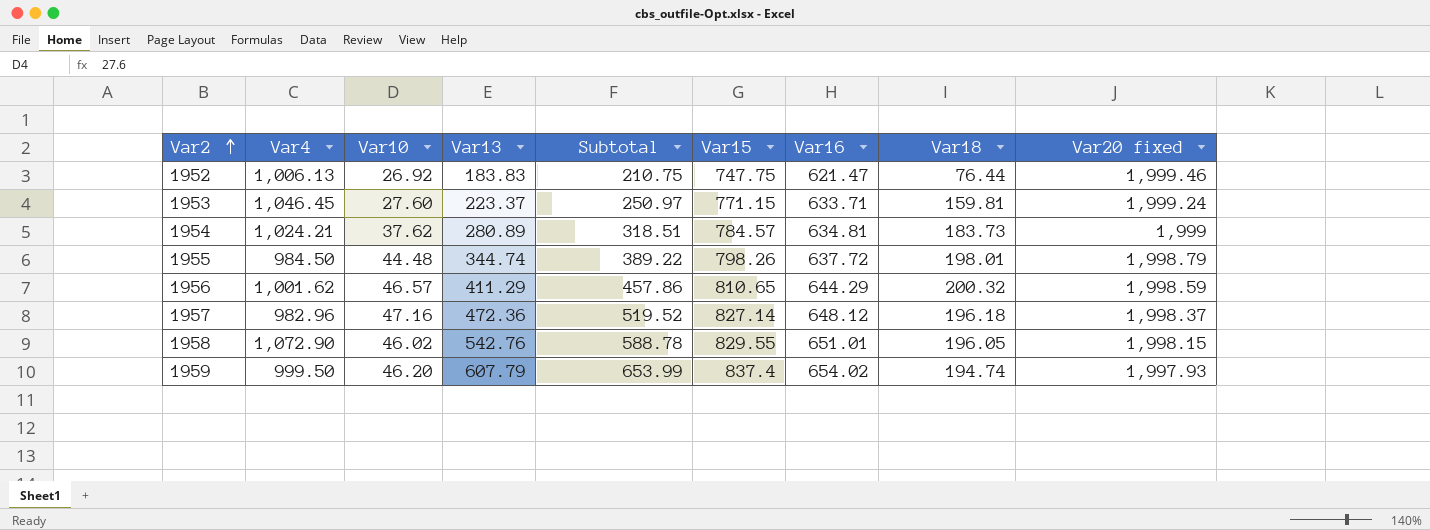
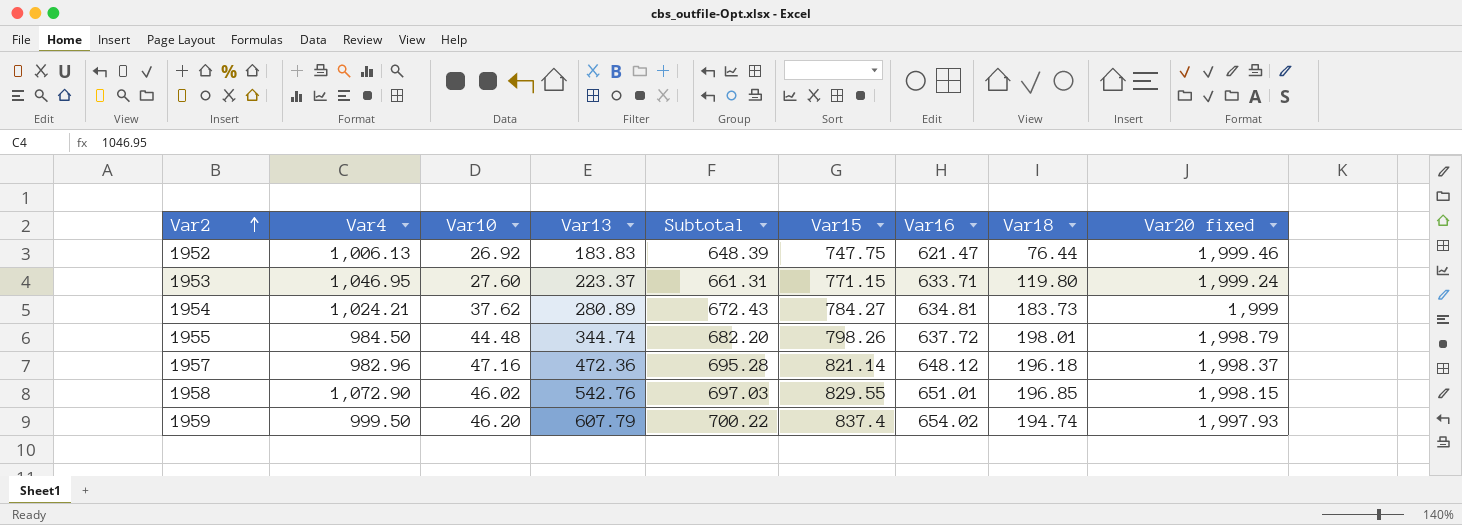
column Subtotal | formula: [Var10] + [Var13] -> [Var10] + [Var16]
row 1956: 1,001.62 | 46.57 | 411.29 | 457.86 | 810.65 | 644.29 | 200.32 | 1,998.59 -> none
1953 | Var4: 1,046.45 -> 1,046.95
1953 | Var18: 159.81 -> 119.80
1954 | Var15: 784.57 -> 784.27
1957 | Var15: 827.14 -> 821.14
1958 | Var18: 196.05 -> 196.85

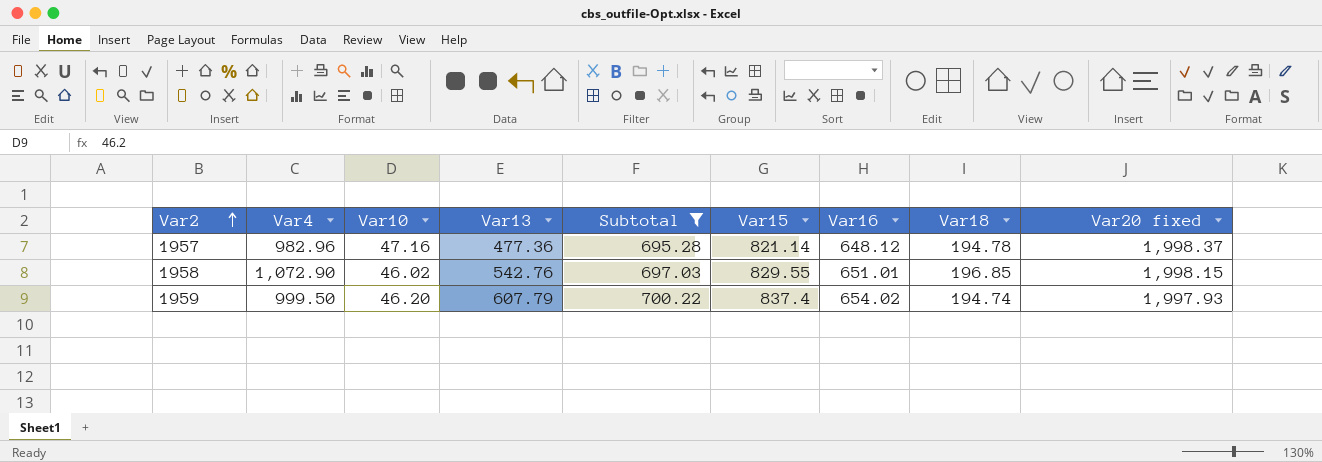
filter: none -> Subtotal >= 695.28
1957 | Var13: 472.36 -> 477.36
1957 | Var18: 196.18 -> 194.78

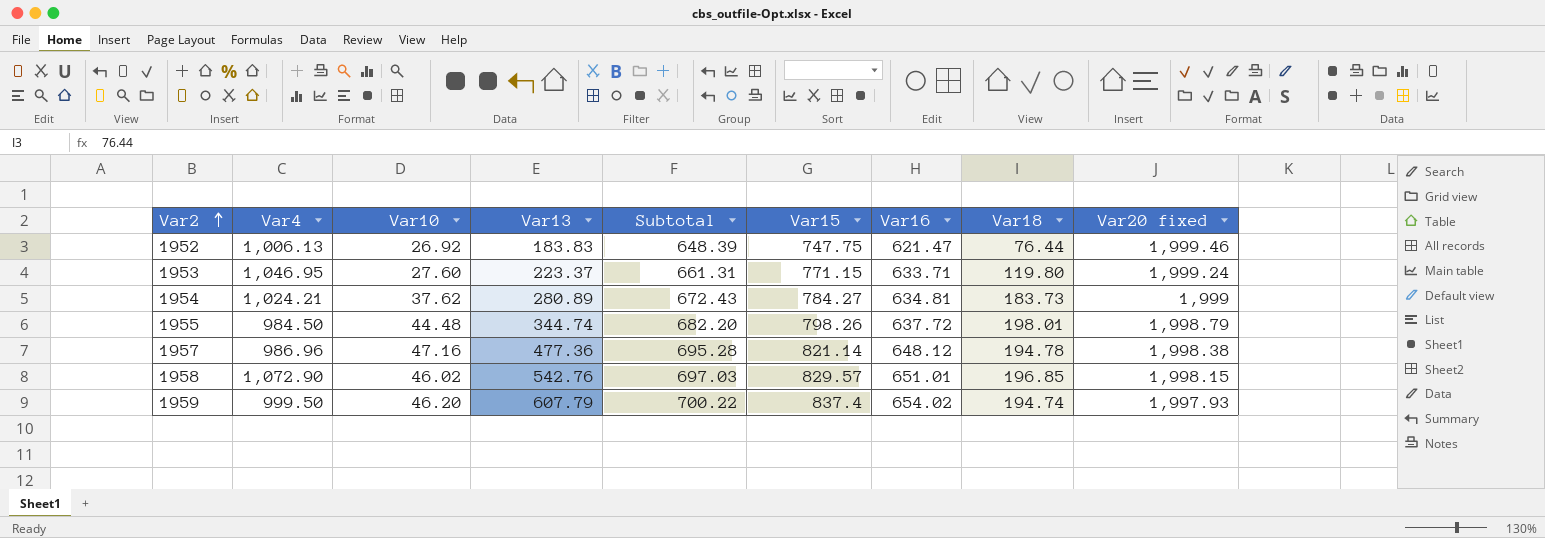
filter: Subtotal >= 695.28 -> none
1957 | Var4: 982.96 -> 986.96
1957 | Var20 fixed: 1,998.37 -> 1,998.38
1958 | Var15: 829.55 -> 829.57

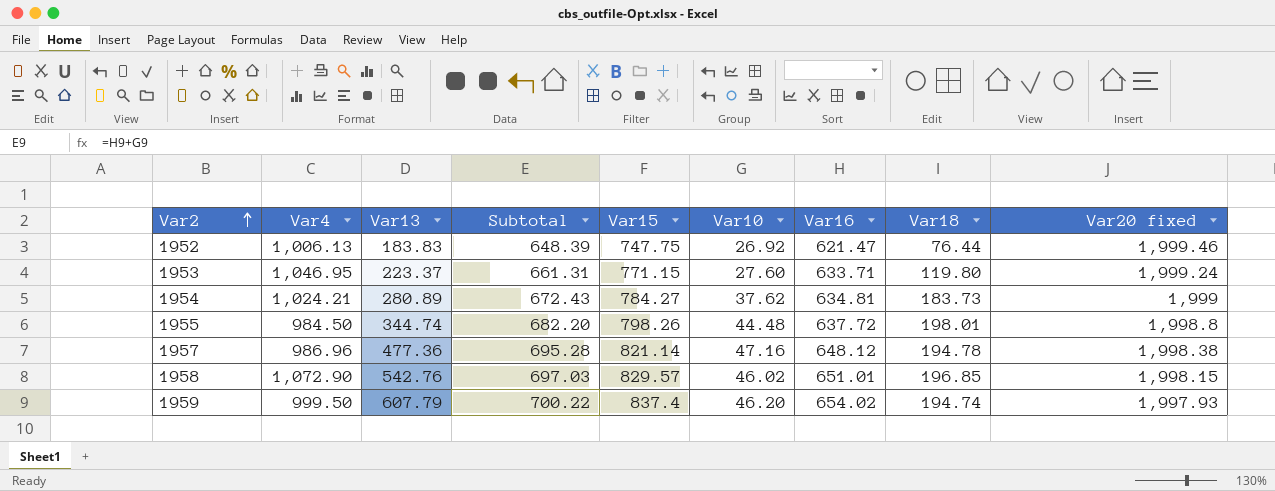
column Var10 | position: 3 -> 6
1955 | Var20 fixed: 1,998.79 -> 1,998.8

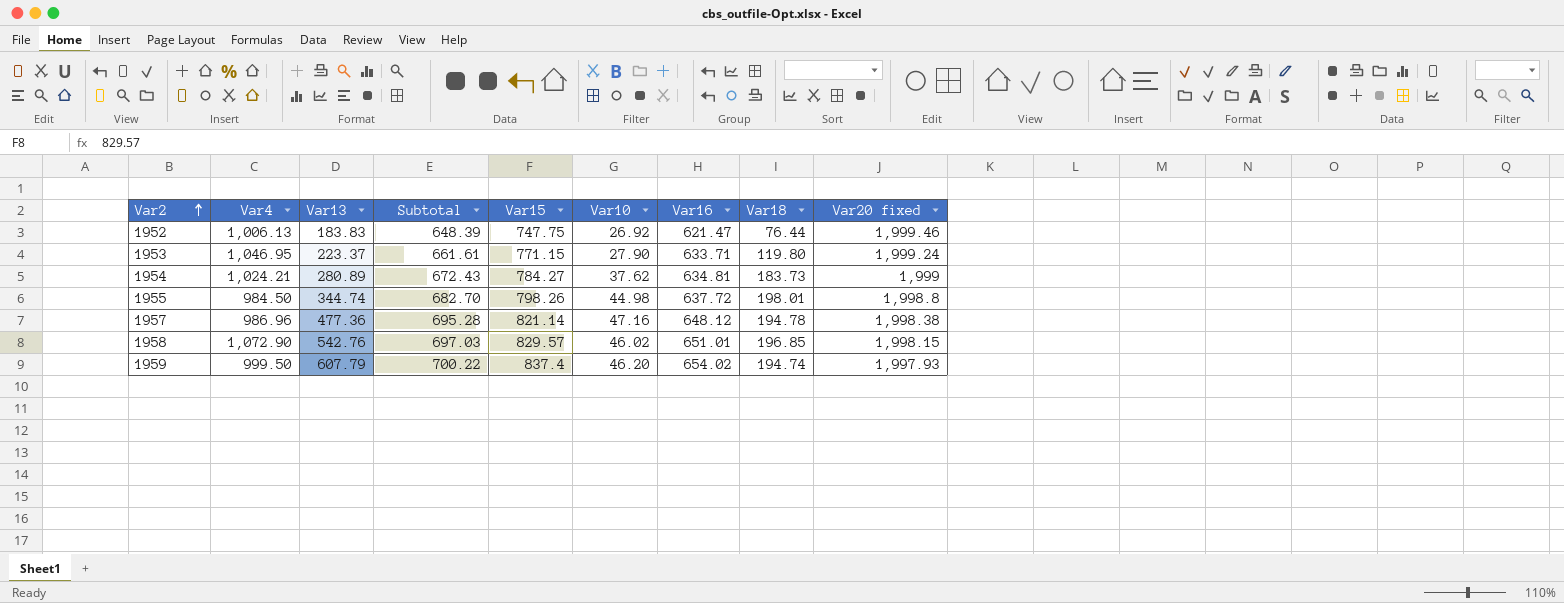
1953 | Subtotal: 661.31 -> 661.61
1953 | Var10: 27.60 -> 27.90
1955 | Subtotal: 682.20 -> 682.70
1955 | Var10: 44.48 -> 44.98

